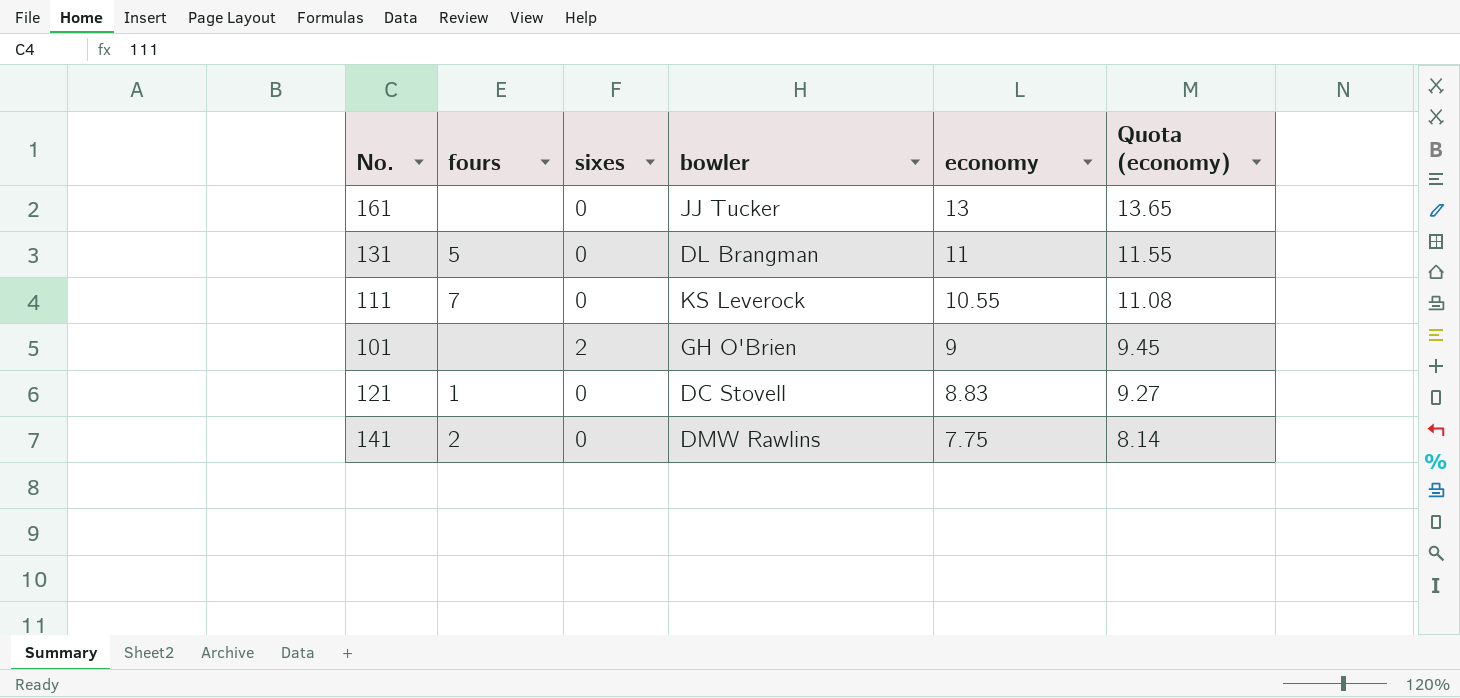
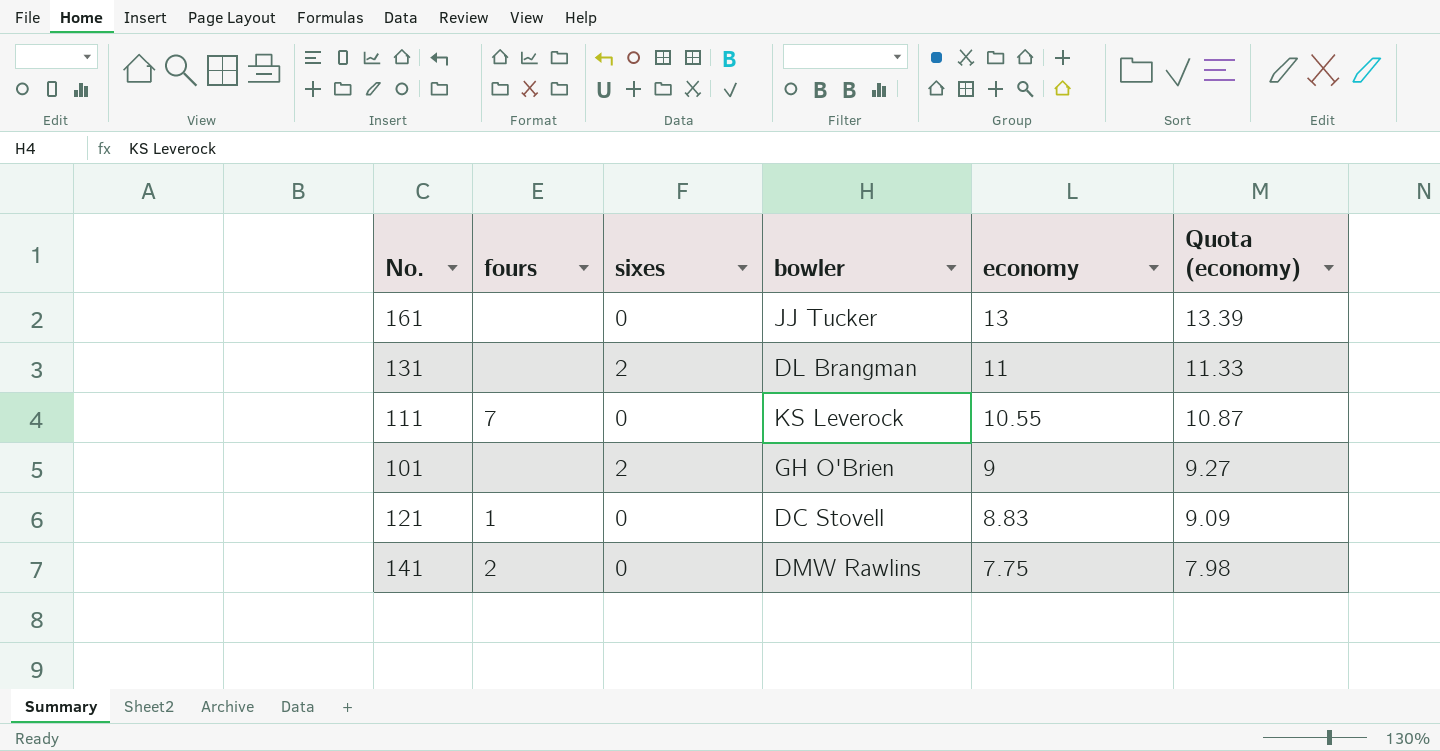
column Quota (economy) | formula: [economy] * 1.05 -> [economy] * 1.03
131 | fours: 5 -> none
131 | sixes: 0 -> 2

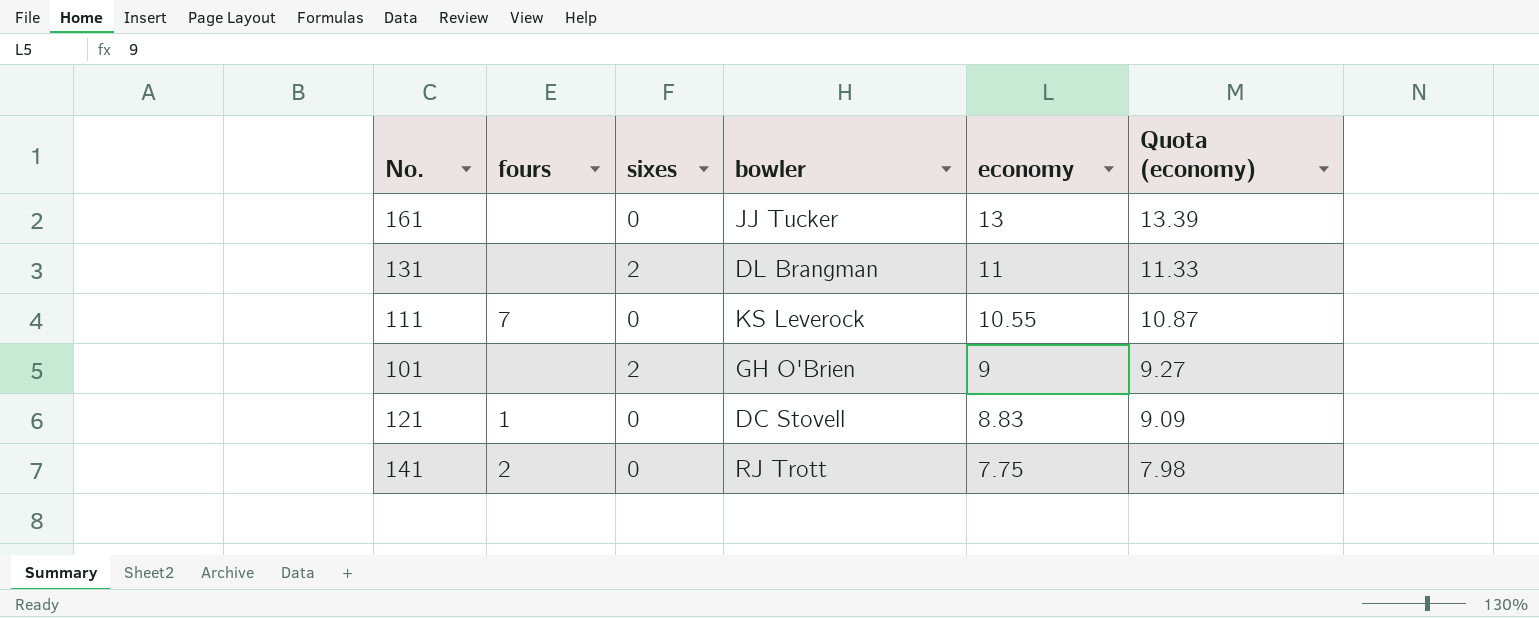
141 | bowler: DMW Rawlins -> RJ Trott

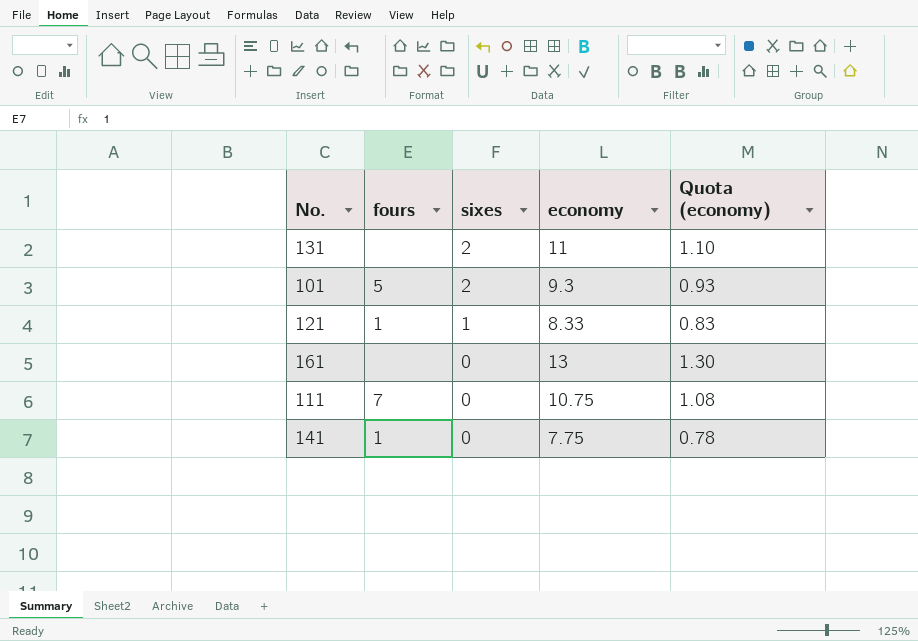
row order: economy descending -> sixes descending
column bowler | position: 4 -> none
column Quota (economy) | formula: [economy] * 1.03 -> [economy] * 0.1
101 | fours: none -> 5
101 | economy: 9 -> 9.3
121 | sixes: 0 -> 1
121 | economy: 8.83 -> 8.33
111 | economy: 10.55 -> 10.75
141 | fours: 2 -> 1

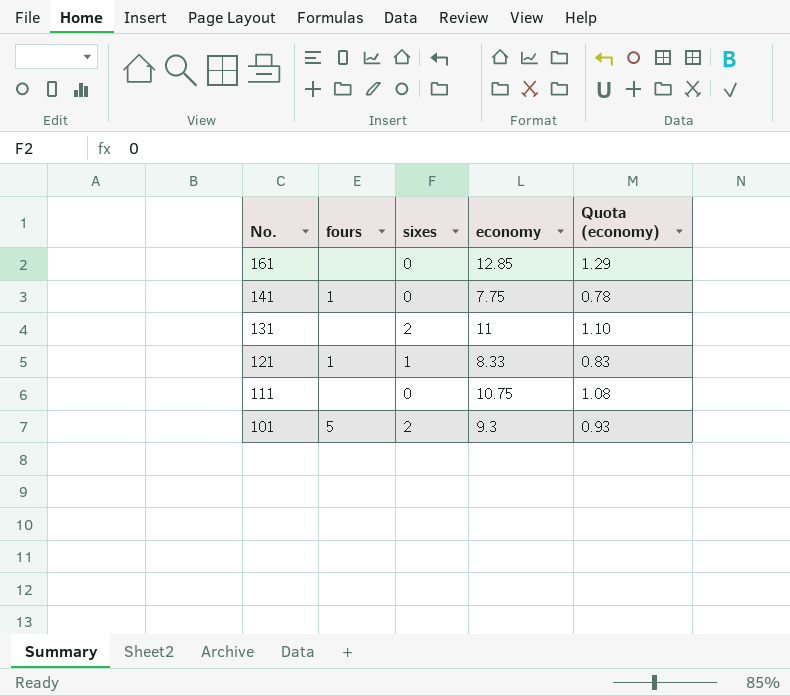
row order: sixes descending -> No. descending
161 | economy: 13 -> 12.85
161 | Quota (economy): 1.30 -> 1.29
111 | fours: 7 -> none

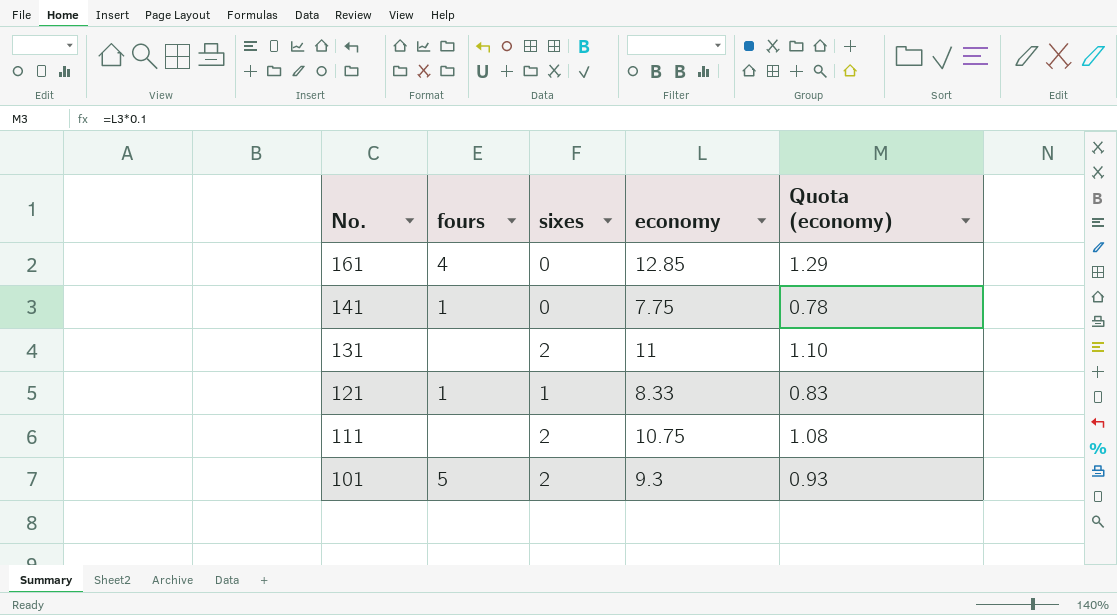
161 | fours: none -> 4
111 | sixes: 0 -> 2

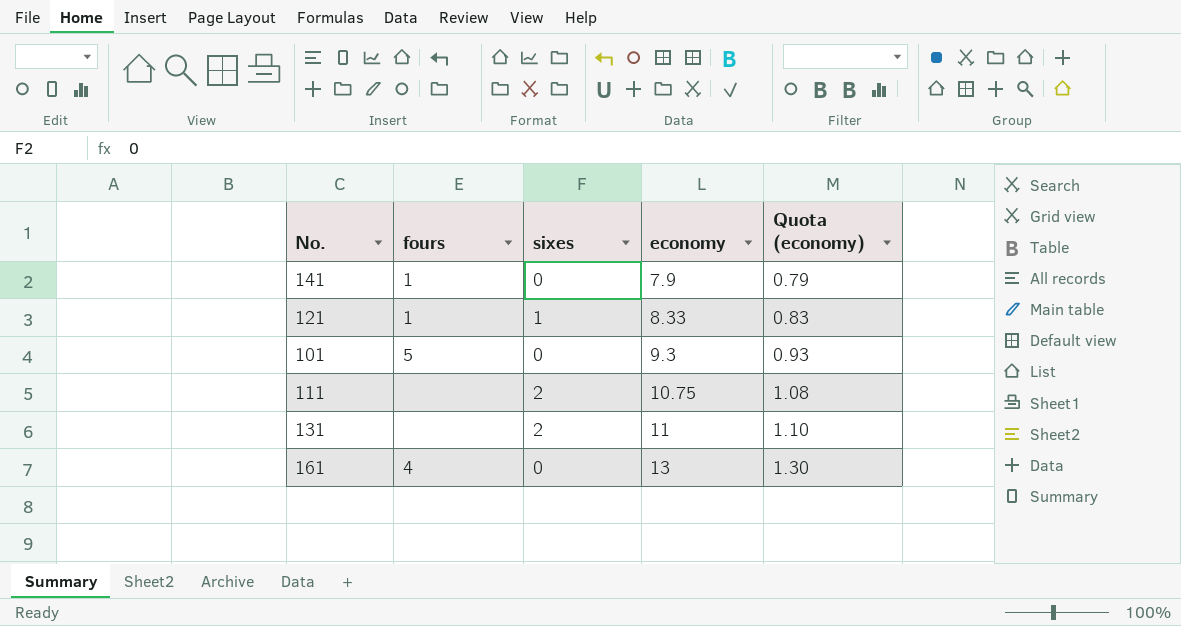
row order: No. descending -> economy ascending
141 | economy: 7.75 -> 7.9
141 | Quota (economy): 0.78 -> 0.79
101 | sixes: 2 -> 0
161 | economy: 12.85 -> 13
161 | Quota (economy): 1.29 -> 1.30

